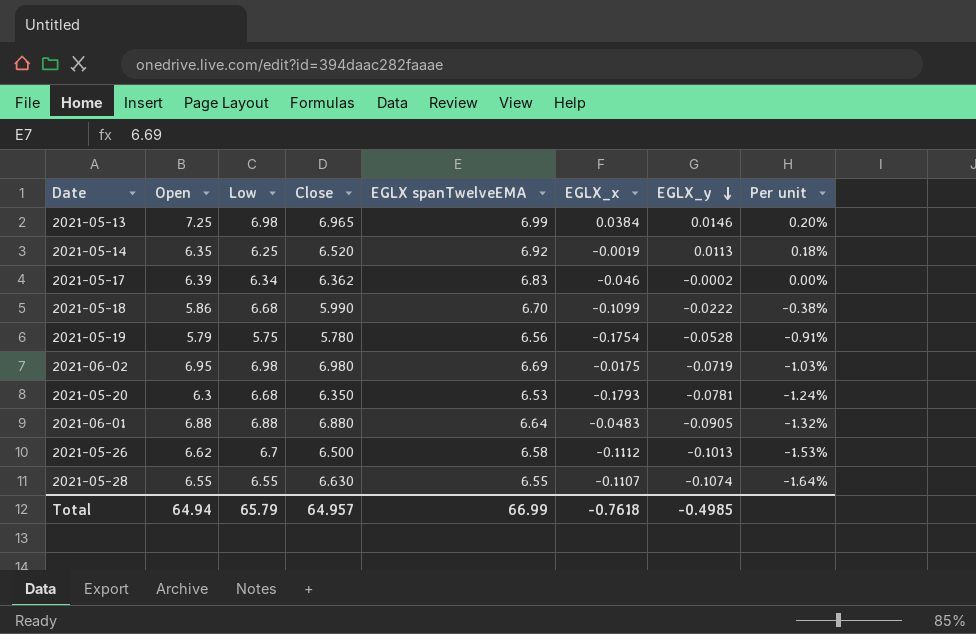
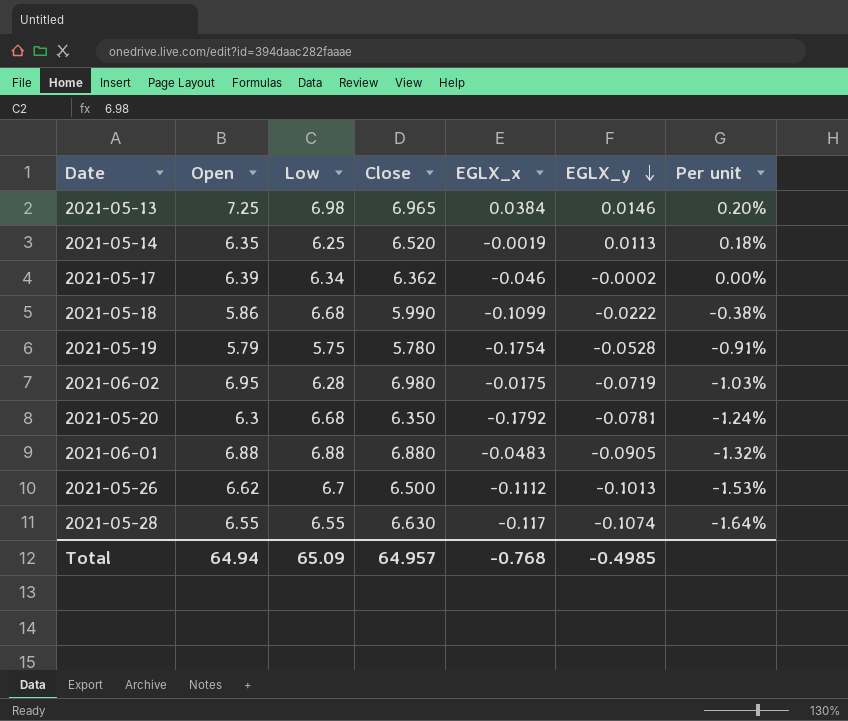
column EGLX spanTwelveEMA | position: 5 -> none
2021-06-02 | Low: 6.98 -> 6.28
2021-05-20 | EGLX_x: -0.1793 -> -0.1792
2021-05-28 | EGLX_x: -0.1107 -> -0.117
Total | Low: 65.79 -> 65.09
Total | EGLX_x: -0.7618 -> -0.768

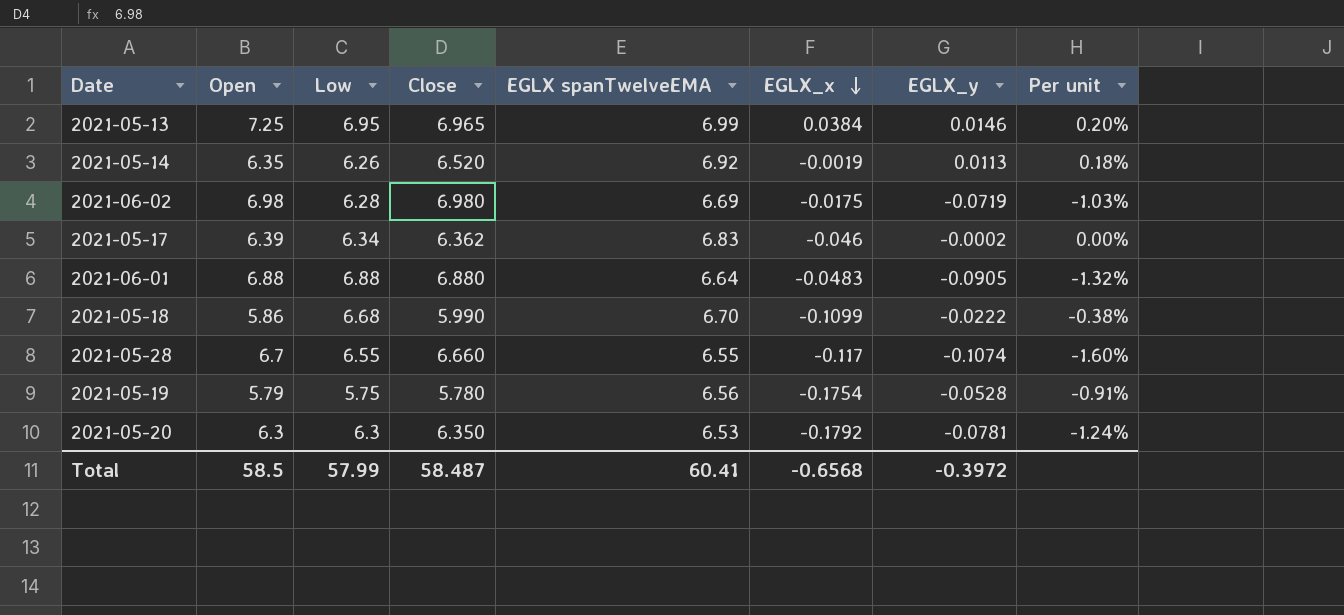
row order: EGLX_y descending -> EGLX_x descending
column EGLX spanTwelveEMA | position: none -> 5
row 2021-05-26: 6.62 | 6.7 | 6.500 | -0.1112 | -0.1013 | -1.53% -> none
2021-05-13 | Low: 6.98 -> 6.95
2021-05-14 | Low: 6.25 -> 6.26
2021-06-02 | Open: 6.95 -> 6.98
2021-05-28 | Open: 6.55 -> 6.7
2021-05-28 | Close: 6.630 -> 6.660
2021-05-28 | Per unit: -1.64% -> -1.60%
2021-05-20 | Low: 6.68 -> 6.3
Total | Open: 64.94 -> 58.5
Total | Low: 65.09 -> 57.99
Total | Close: 64.957 -> 58.487
Total | EGLX_x: -0.768 -> -0.6568
Total | EGLX_y: -0.4985 -> -0.3972

